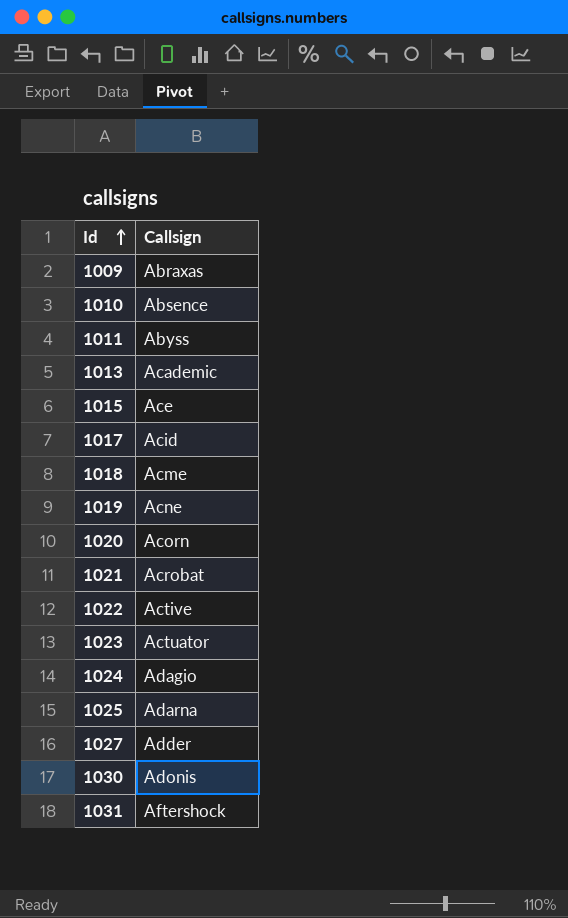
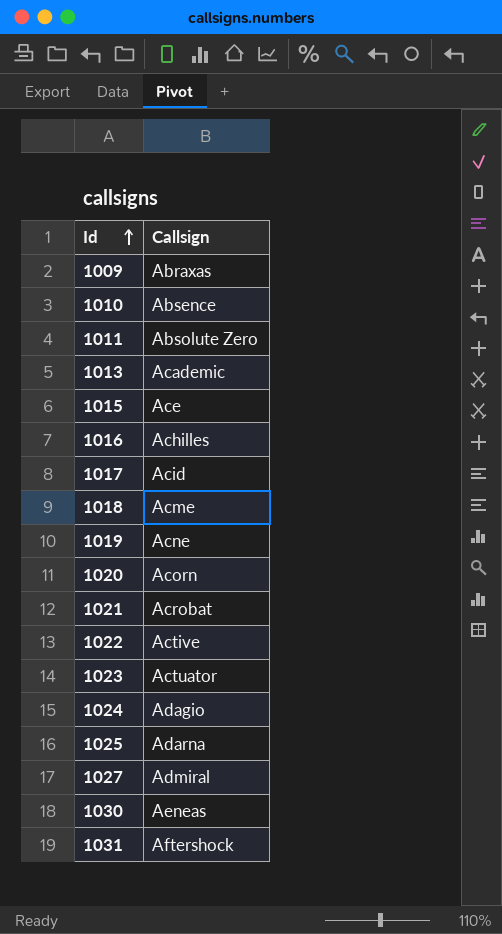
1011 | Callsign: Abyss -> Absolute Zero
row 1016: none -> Achilles
1027 | Callsign: Adder -> Admiral
1030 | Callsign: Adonis -> Aeneas

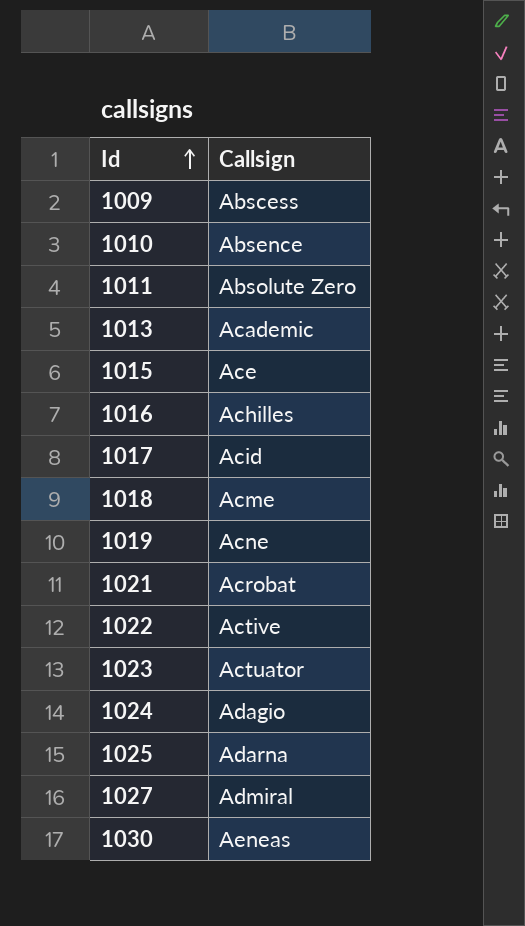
row 1020: Acorn -> none
row 1031: Aftershock -> none
1009 | Callsign: Abraxas -> Abscess

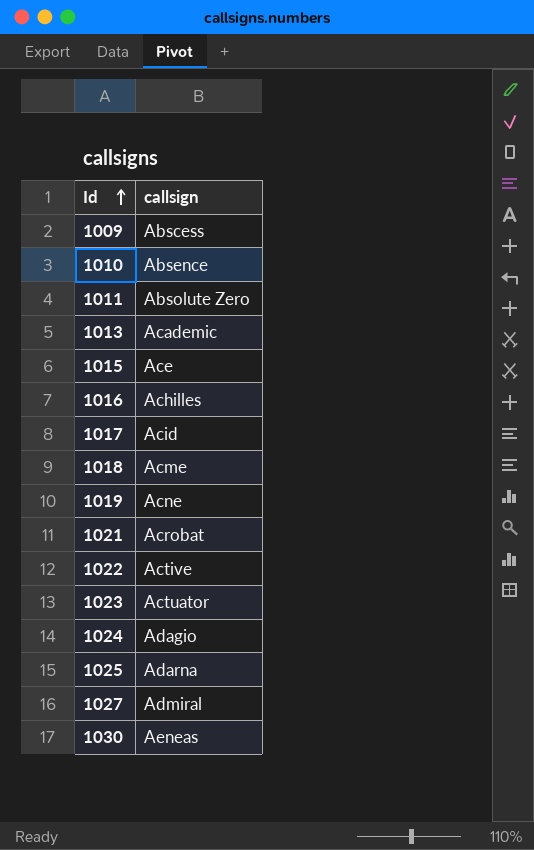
column name: Callsign -> callsign

